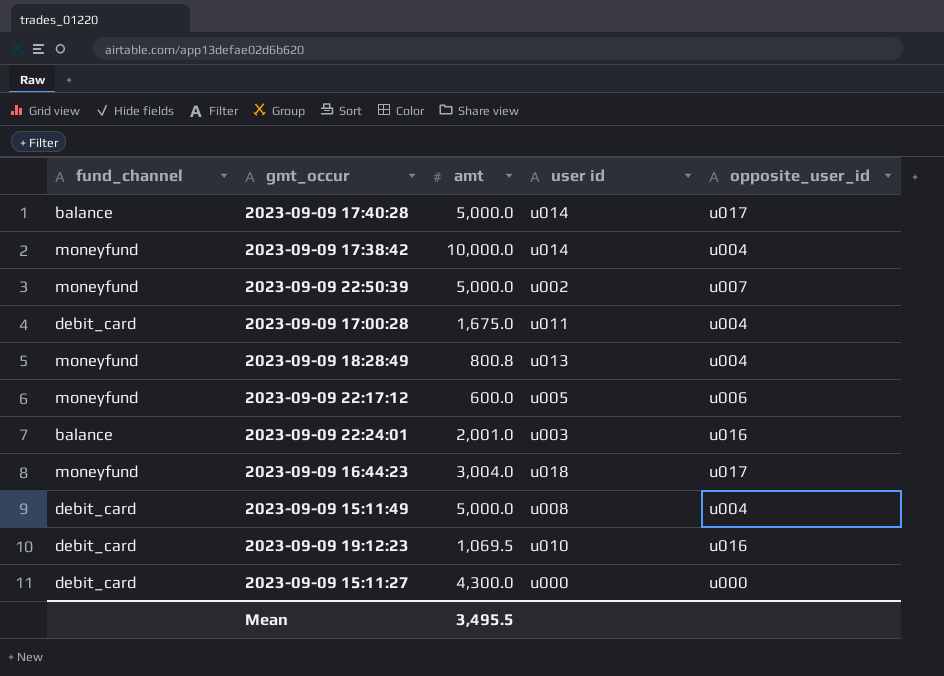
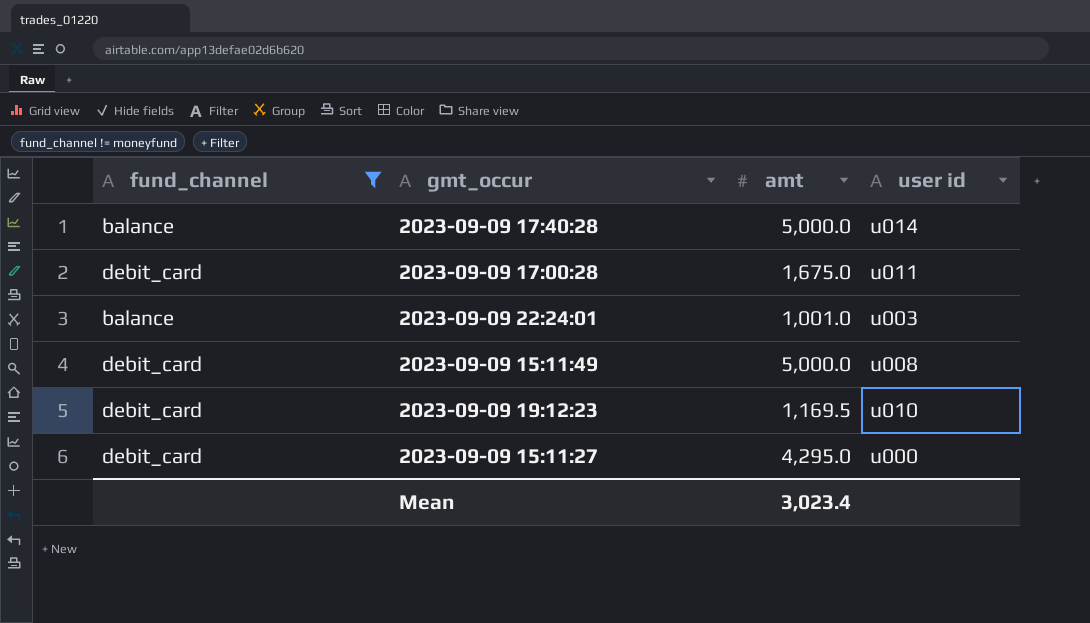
filter: none -> fund_channel != moneyfund
column opposite_user_id | position: 5 -> none
2023-09-09 22:24:01 | amt: 2,001.0 -> 1,001.0
2023-09-09 19:12:23 | amt: 1,069.5 -> 1,169.5
2023-09-09 15:11:27 | amt: 4,300.0 -> 4,295.0
Mean | amt: 3,495.5 -> 3,023.4

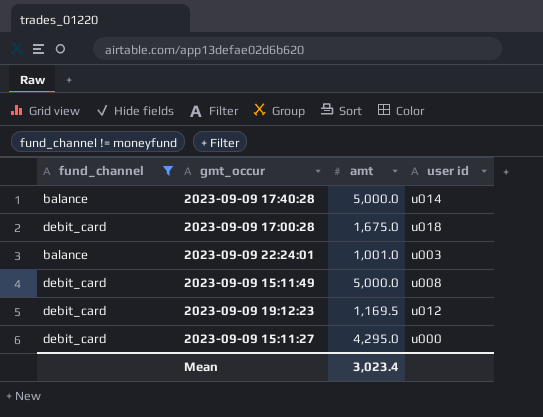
2023-09-09 17:00:28 | user id: u011 -> u018
2023-09-09 19:12:23 | user id: u010 -> u012

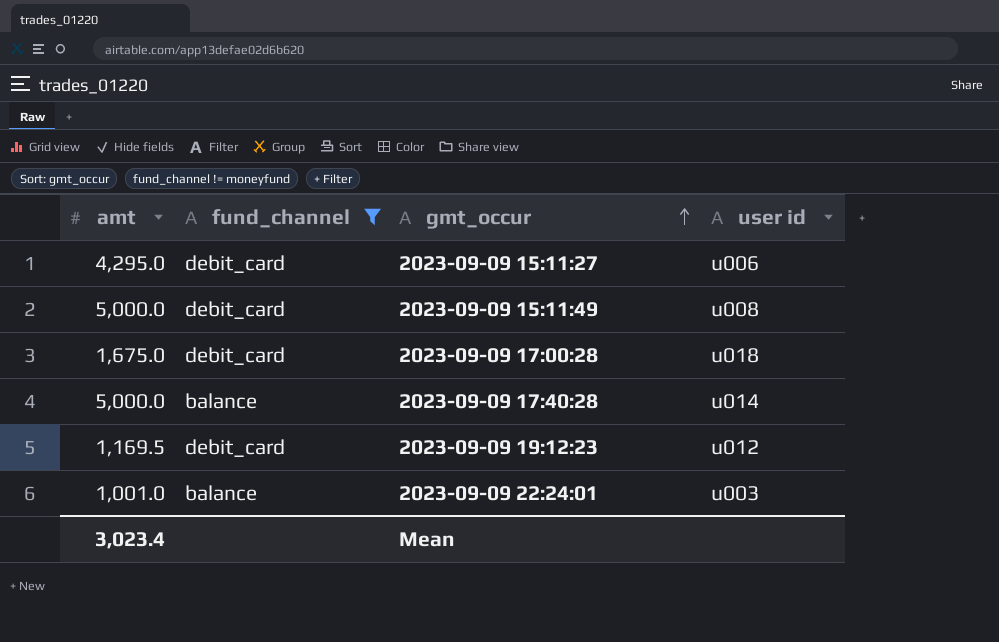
row order: none -> gmt_occur ascending
column amt | position: 3 -> 1
2023-09-09 15:11:27 | user id: u000 -> u006

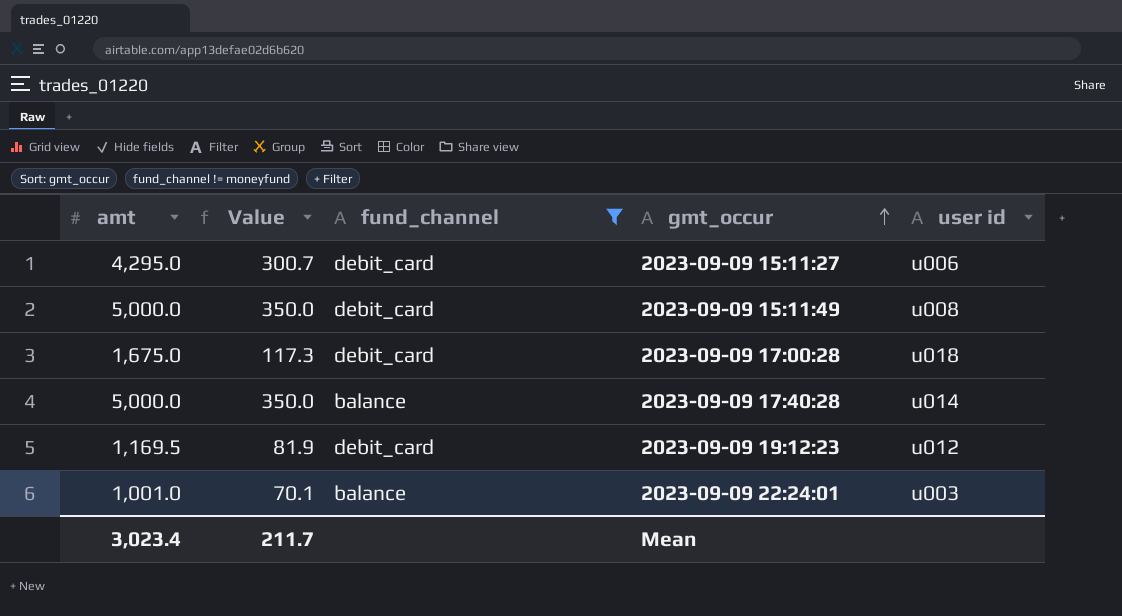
column Value | formula: none -> [amt] * 0.07

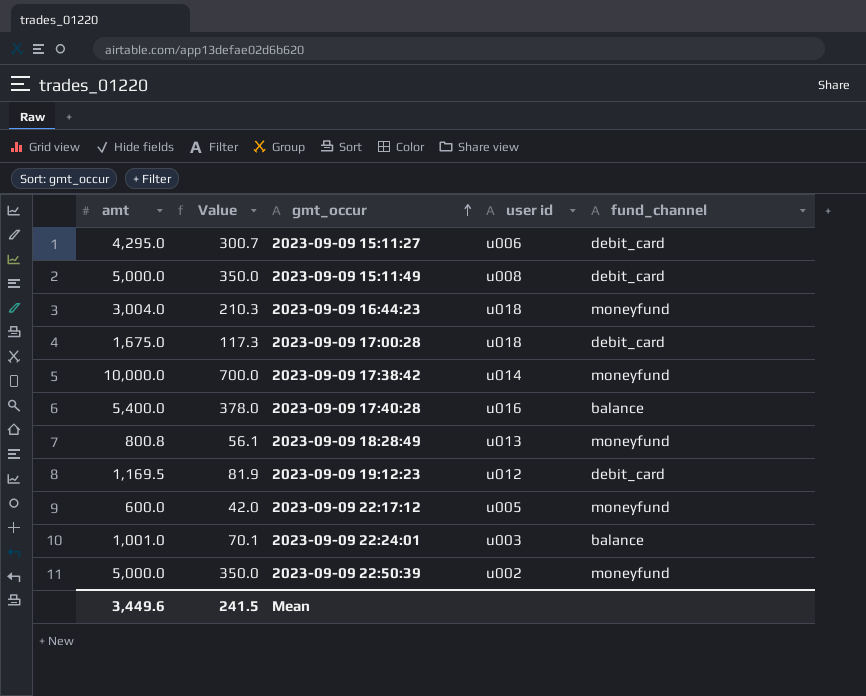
filter: fund_channel != moneyfund -> none
column fund_channel | position: 3 -> 5
2023-09-09 17:40:28 | amt: 5,000.0 -> 5,400.0
2023-09-09 17:40:28 | Value: 350.0 -> 378.0
2023-09-09 17:40:28 | user id: u014 -> u016
Mean | amt: 3,023.4 -> 3,449.6
Mean | Value: 211.7 -> 241.5

